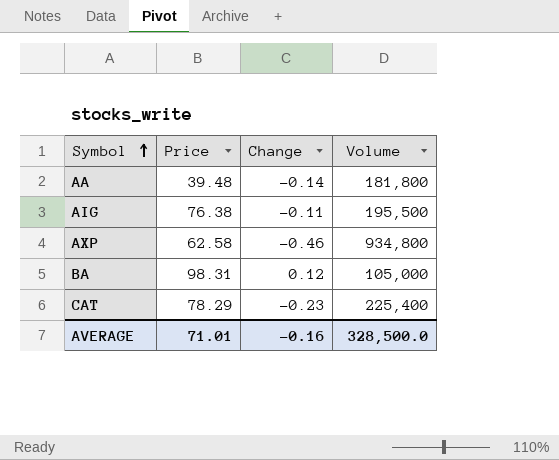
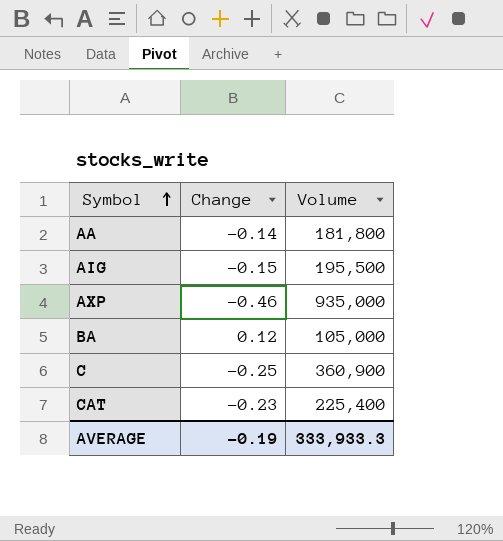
column Price | position: 2 -> none
AIG | Change: -0.11 -> -0.15
AXP | Volume: 934,800 -> 935,000
row C: none -> -0.25 | 360,900
AVERAGE | Change: -0.16 -> -0.19
AVERAGE | Volume: 328,500.0 -> 333,933.3

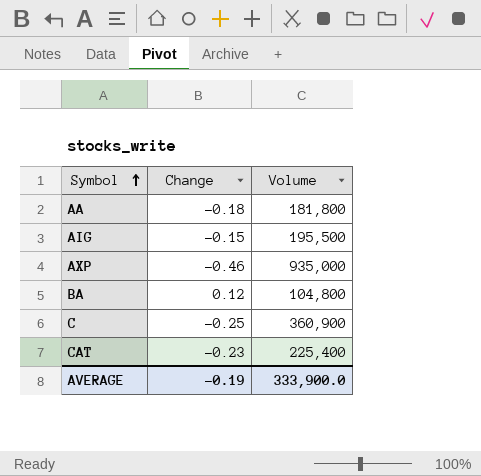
AA | Change: -0.14 -> -0.18
BA | Volume: 105,000 -> 104,800
AVERAGE | Volume: 333,933.3 -> 333,900.0

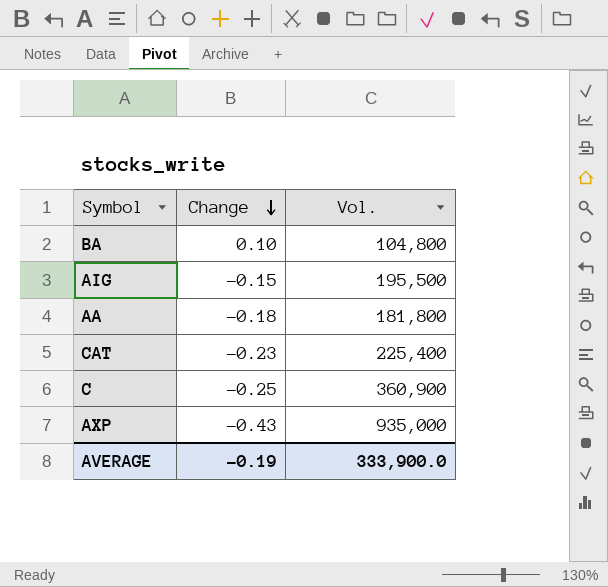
row order: Symbol ascending -> Change descending
column name: Volume -> Vol.
BA | Change: 0.12 -> 0.10
AXP | Change: -0.46 -> -0.43

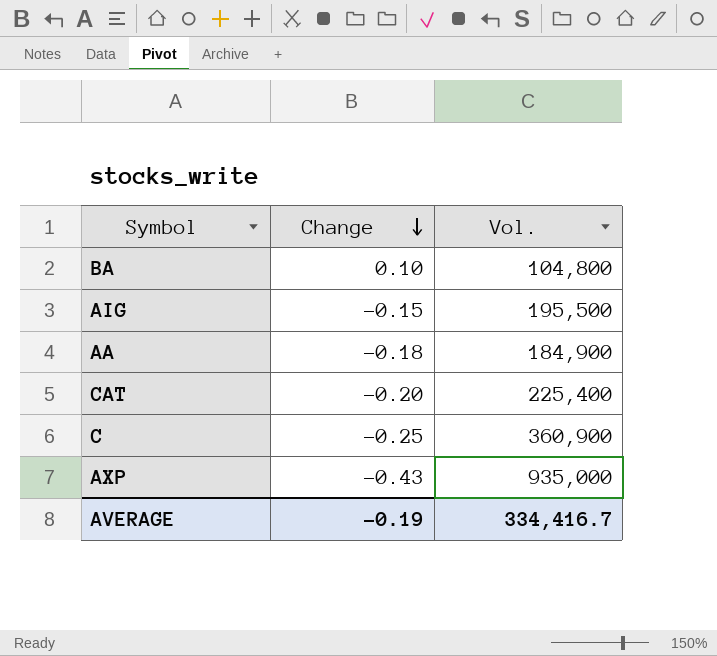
AA | Vol.: 181,800 -> 184,900
CAT | Change: -0.23 -> -0.20
AVERAGE | Vol.: 333,900.0 -> 334,416.7

